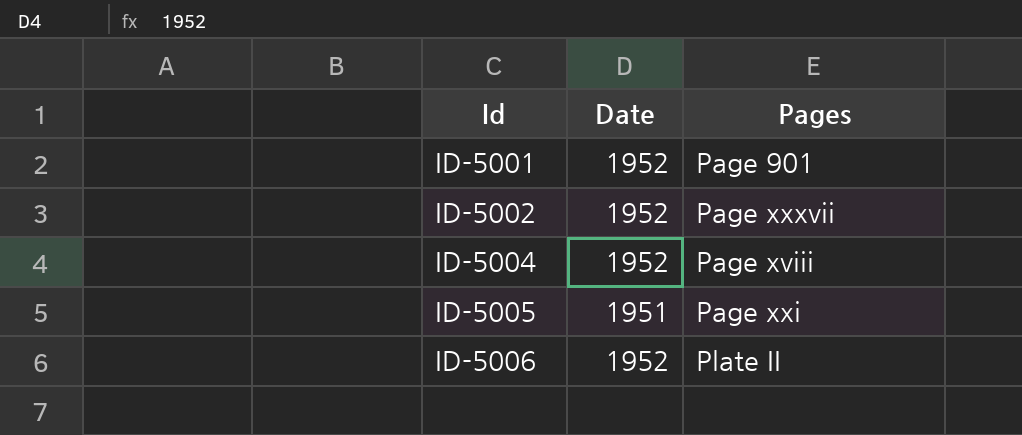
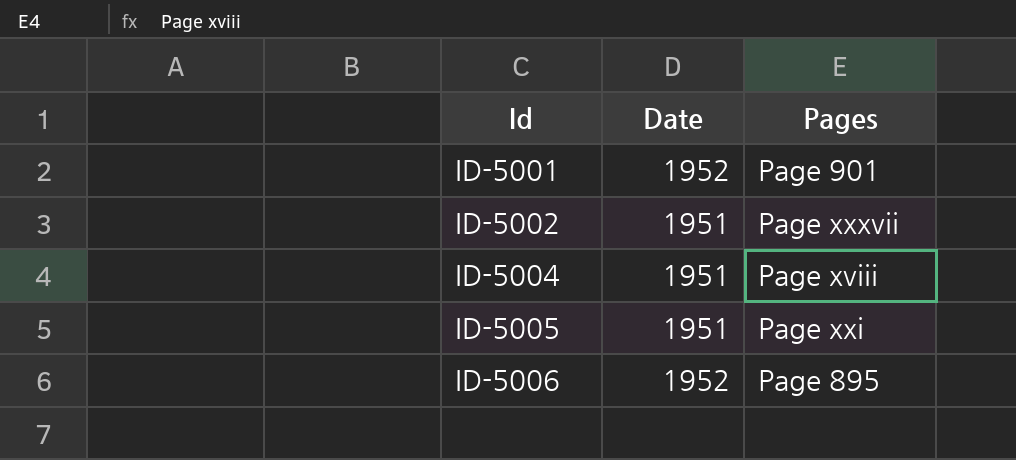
ID-5002 | Date: 1952 -> 1951
ID-5004 | Date: 1952 -> 1951
ID-5006 | Pages: Plate II -> Page 895

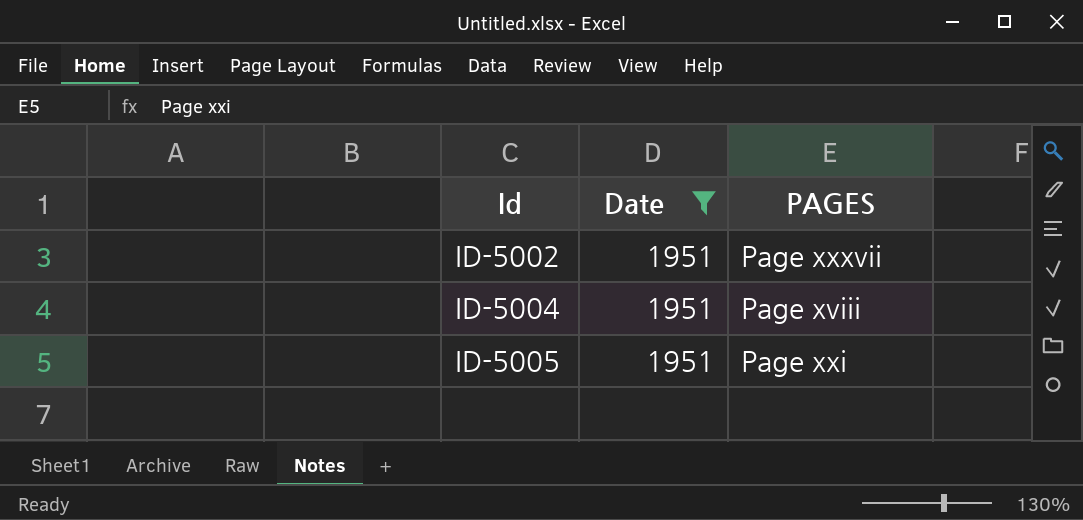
filter: none -> Date = 1951
column name: Pages -> PAGES

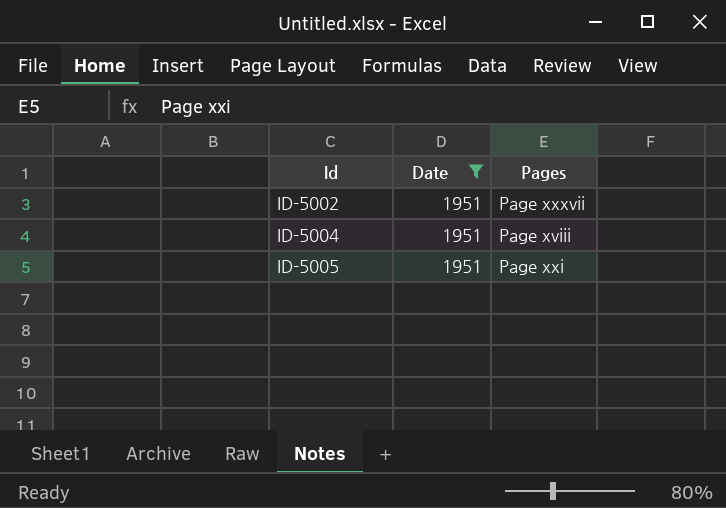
column name: PAGES -> Pages

